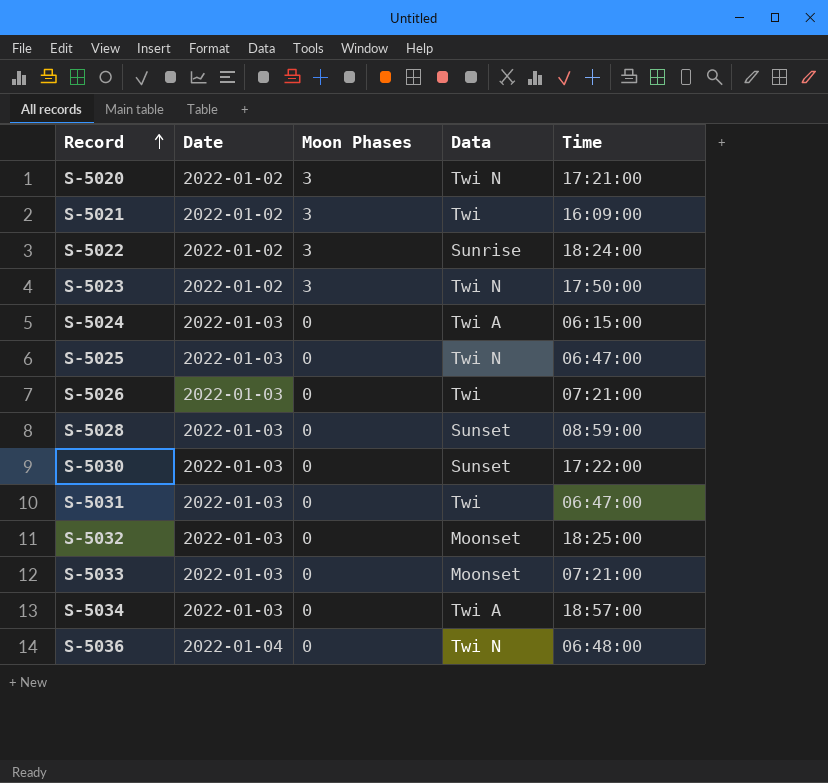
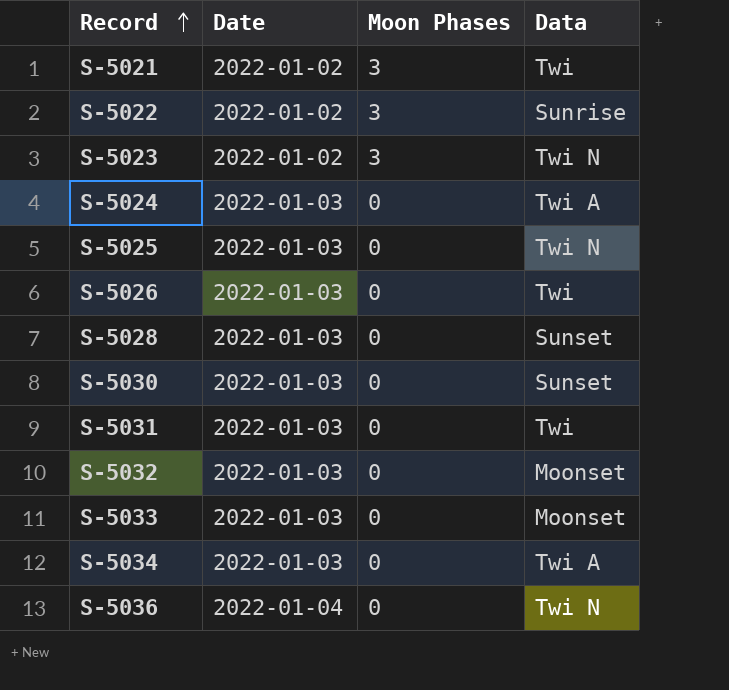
column Time | position: 5 -> none
row S-5020: 2022-01-02 | 3 | Twi N | 17:21:00 -> none

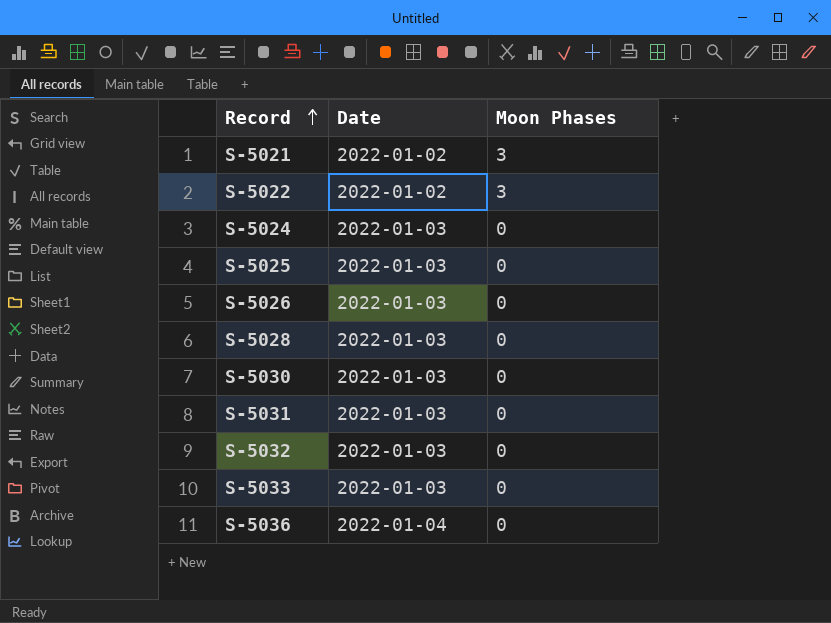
column Data | position: 4 -> none
row S-5023: 2022-01-02 | 3 | Twi N -> none
row S-5034: 2022-01-03 | 0 | Twi A -> none

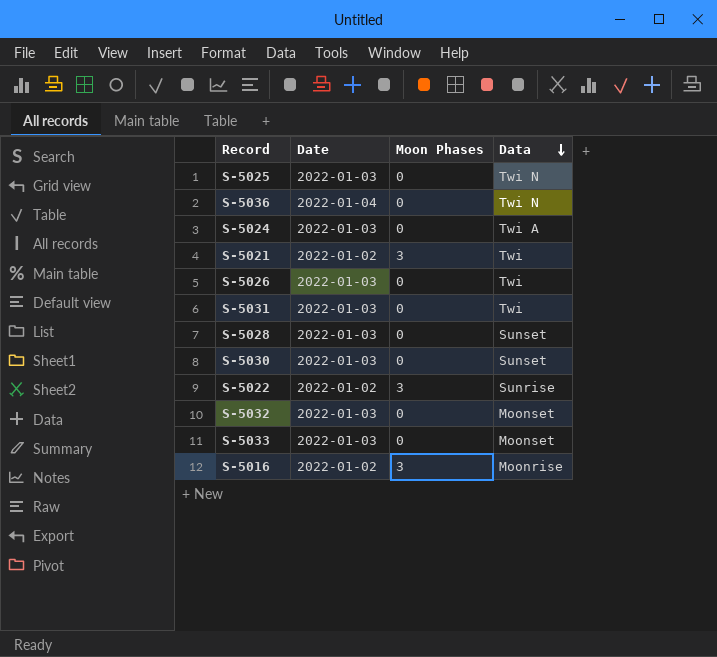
row order: Record ascending -> Data descending
column Data | position: none -> 4
row S-5016: none -> 2022-01-02 | 3 | Moonrise

